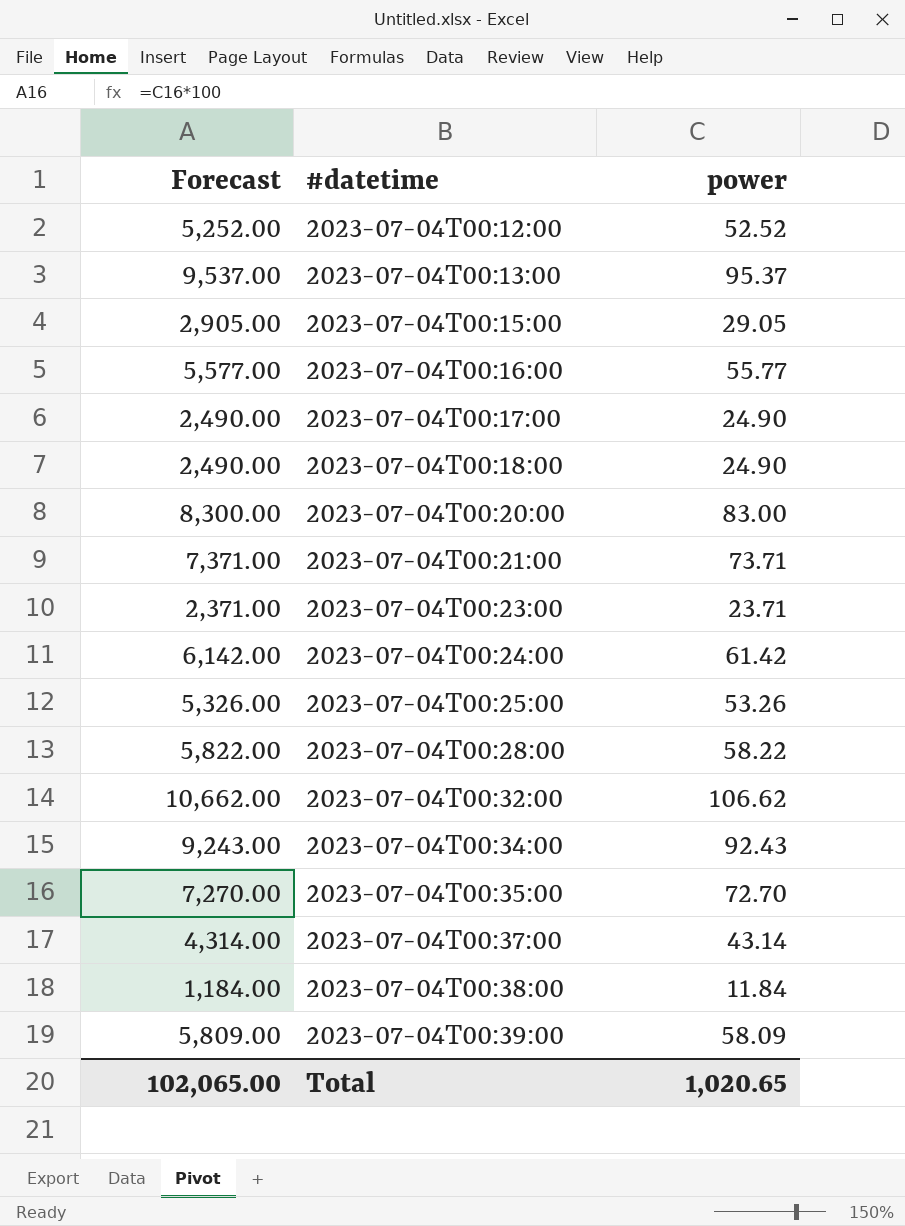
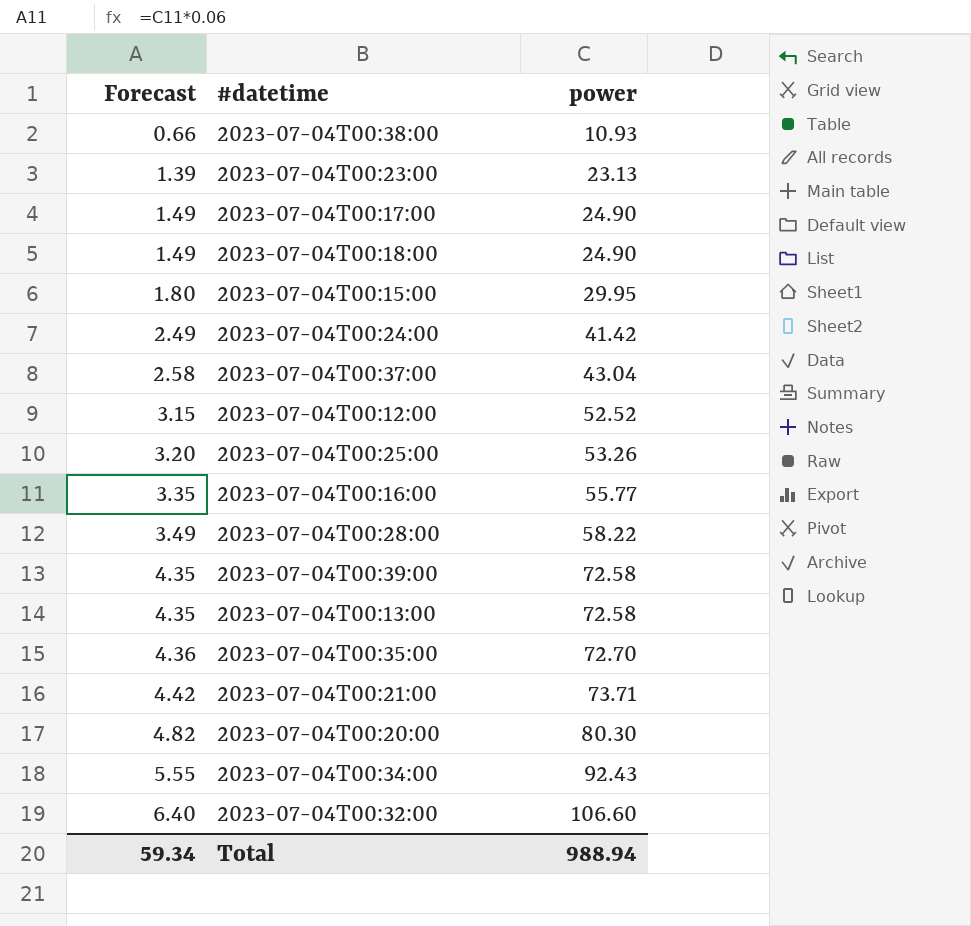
row order: #datetime ascending -> Forecast ascending
column Forecast | formula: [power] * 100 -> [power] * 0.06
2023-07-04T00:38:00 | power: 11.84 -> 10.93
2023-07-04T00:23:00 | power: 23.71 -> 23.13
2023-07-04T00:15:00 | power: 29.05 -> 29.95
2023-07-04T00:24:00 | power: 61.42 -> 41.42
2023-07-04T00:37:00 | power: 43.14 -> 43.04
2023-07-04T00:39:00 | power: 58.09 -> 72.58
2023-07-04T00:13:00 | power: 95.37 -> 72.58
2023-07-04T00:20:00 | power: 83.00 -> 80.30
2023-07-04T00:32:00 | power: 106.62 -> 106.60
Total | Forecast: 102,065.00 -> 59.34
Total | power: 1,020.65 -> 988.94

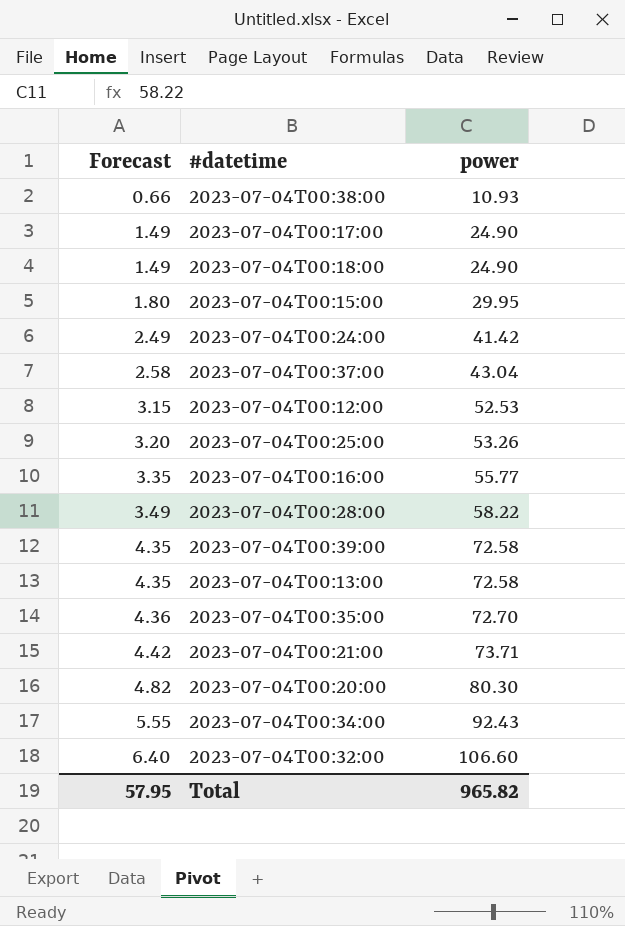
row 2023-07-04T00:23:00: 1.39 | 23.13 -> none
2023-07-04T00:12:00 | power: 52.52 -> 52.53
Total | Forecast: 59.34 -> 57.95
Total | power: 988.94 -> 965.82

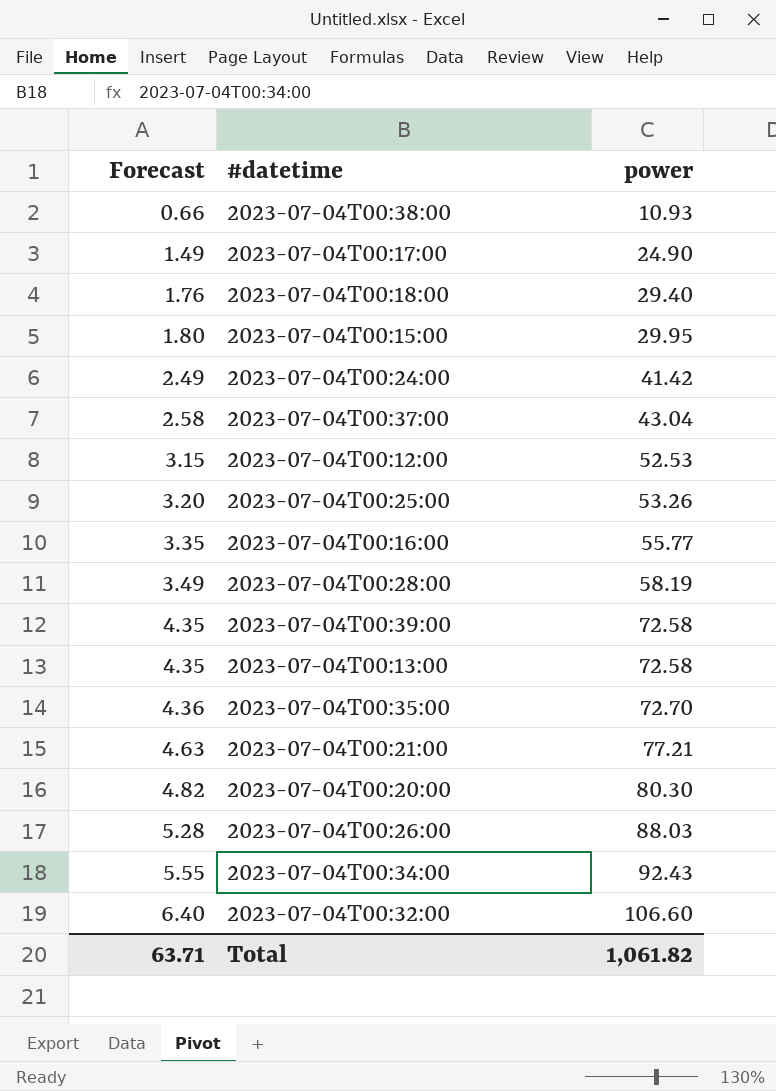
2023-07-04T00:18:00 | Forecast: 1.49 -> 1.76
2023-07-04T00:18:00 | power: 24.90 -> 29.40
2023-07-04T00:28:00 | power: 58.22 -> 58.19
2023-07-04T00:21:00 | Forecast: 4.42 -> 4.63
2023-07-04T00:21:00 | power: 73.71 -> 77.21
row 2023-07-04T00:26:00: none -> 5.28 | 88.03
Total | Forecast: 57.95 -> 63.71
Total | power: 965.82 -> 1,061.82

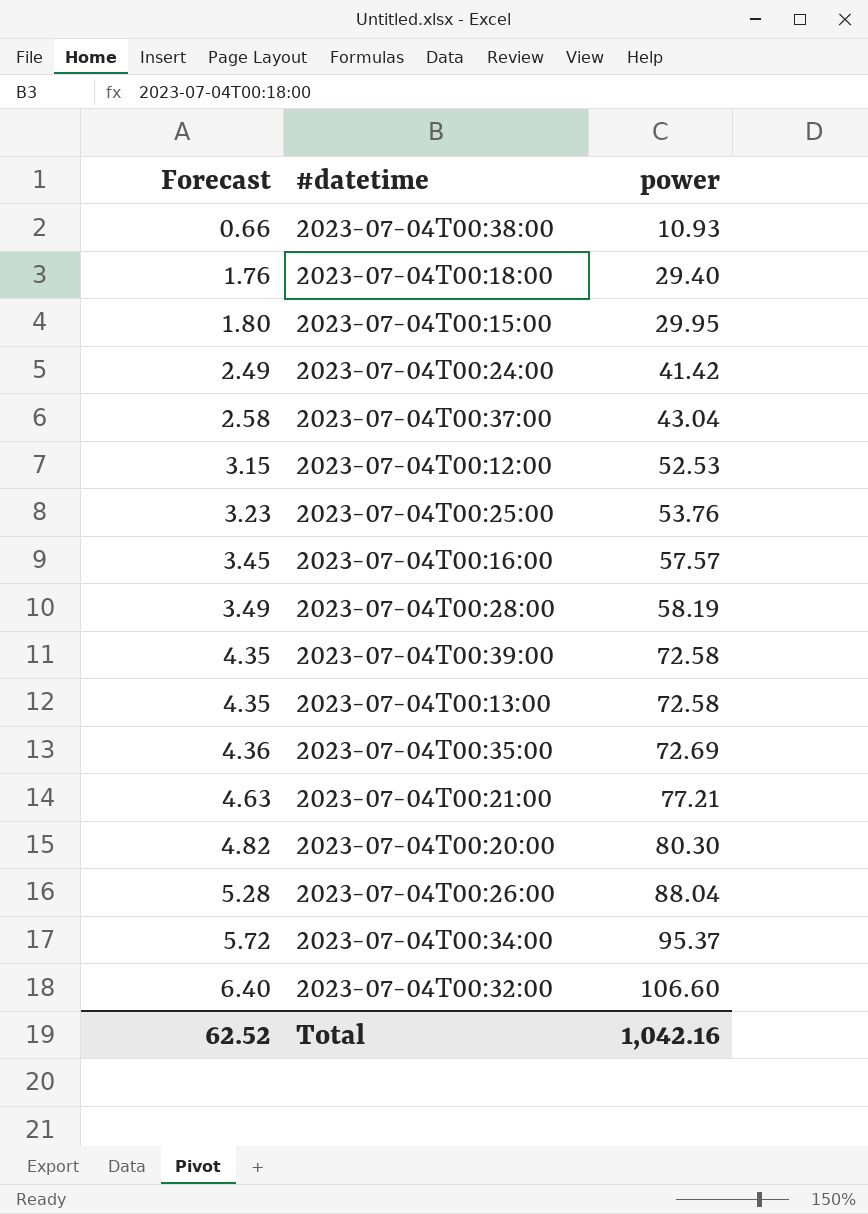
row 2023-07-04T00:17:00: 1.49 | 24.90 -> none
2023-07-04T00:25:00 | Forecast: 3.20 -> 3.23
2023-07-04T00:25:00 | power: 53.26 -> 53.76
2023-07-04T00:16:00 | Forecast: 3.35 -> 3.45
2023-07-04T00:16:00 | power: 55.77 -> 57.57
2023-07-04T00:35:00 | power: 72.70 -> 72.69
2023-07-04T00:26:00 | power: 88.03 -> 88.04
2023-07-04T00:34:00 | Forecast: 5.55 -> 5.72
2023-07-04T00:34:00 | power: 92.43 -> 95.37
Total | Forecast: 63.71 -> 62.52
Total | power: 1,061.82 -> 1,042.16

